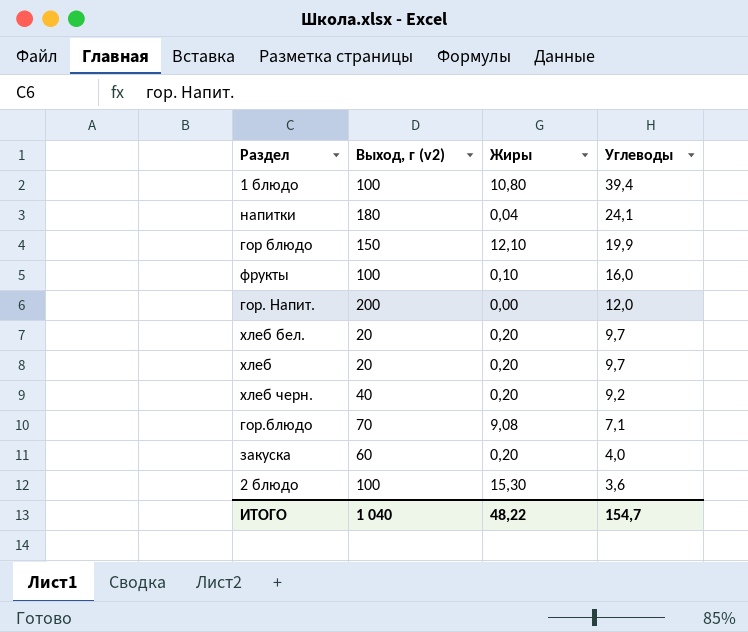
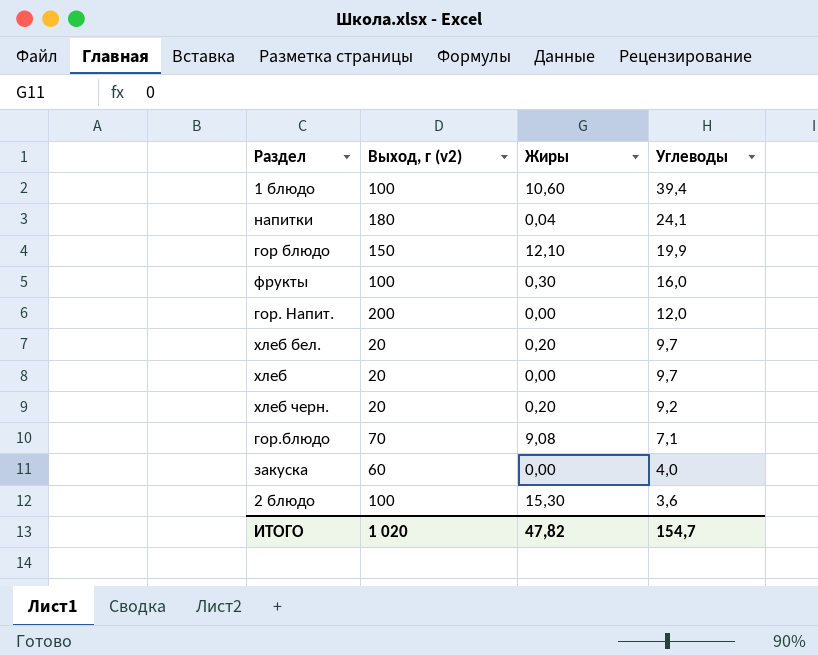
1 блюдо | Жиры: 10,80 -> 10,60
фрукты | Жиры: 0,10 -> 0,30
хлеб | Жиры: 0,20 -> 0,00
хлеб черн. | Выход, г (v2): 40 -> 20
закуска | Жиры: 0,20 -> 0,00
ИТОГО | Выход, г (v2): 1 040 -> 1 020
ИТОГО | Жиры: 48,22 -> 47,82

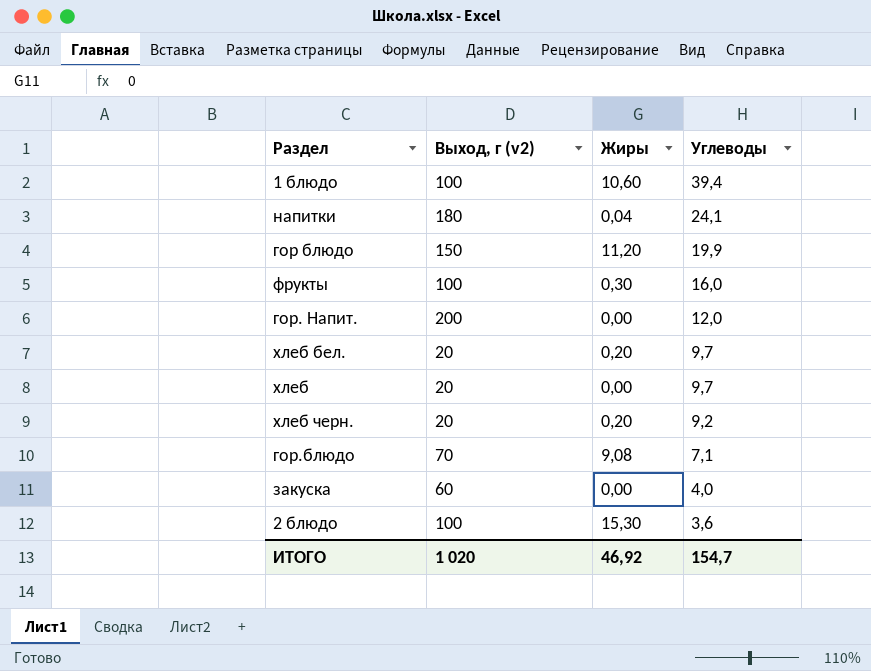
гор блюдо | Жиры: 12,10 -> 11,20
ИТОГО | Жиры: 47,82 -> 46,92

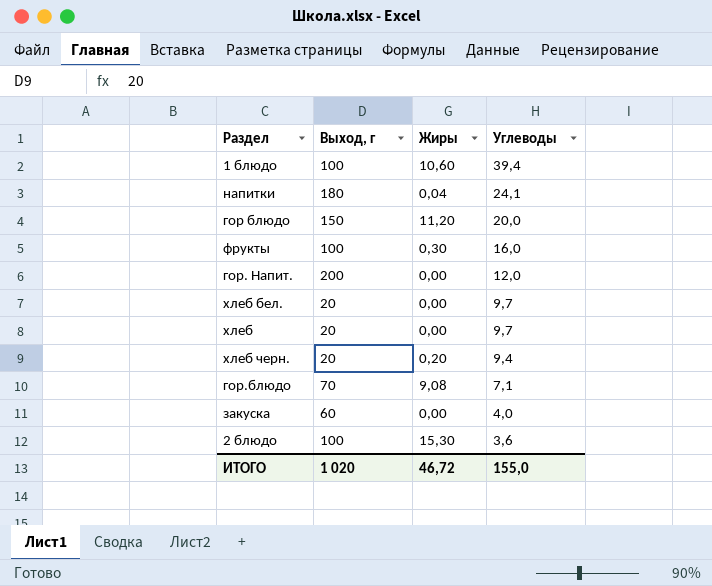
column name: Выход, г (v2) -> Выход, г
гор блюдо | Углеводы: 19,9 -> 20,0
хлеб бел. | Жиры: 0,20 -> 0,00
хлеб черн. | Углеводы: 9,2 -> 9,4
ИТОГО | Жиры: 46,92 -> 46,72
ИТОГО | Углеводы: 154,7 -> 155,0

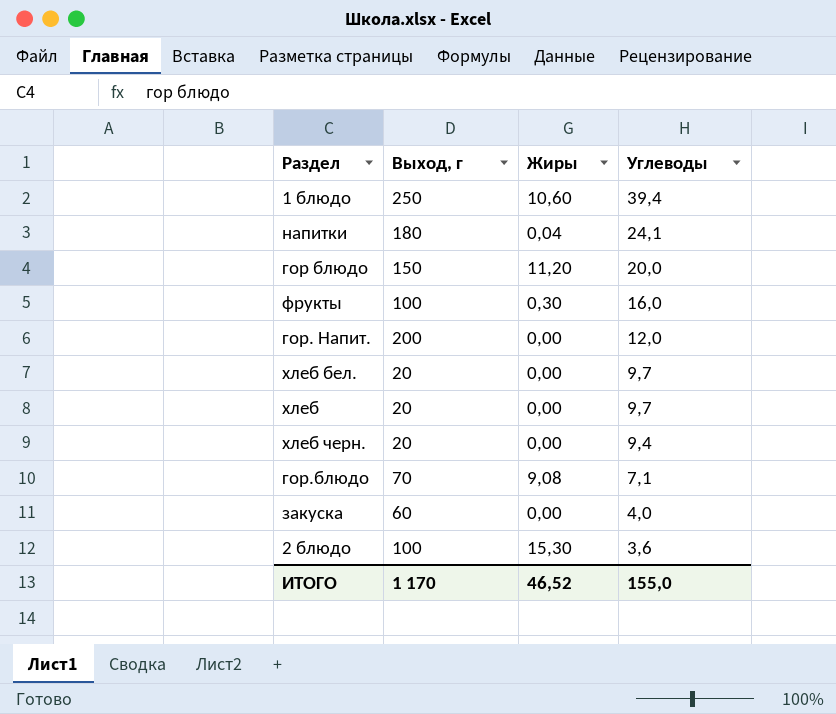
1 блюдо | Выход, г: 100 -> 250
хлеб черн. | Жиры: 0,20 -> 0,00
ИТОГО | Выход, г: 1 020 -> 1 170
ИТОГО | Жиры: 46,72 -> 46,52

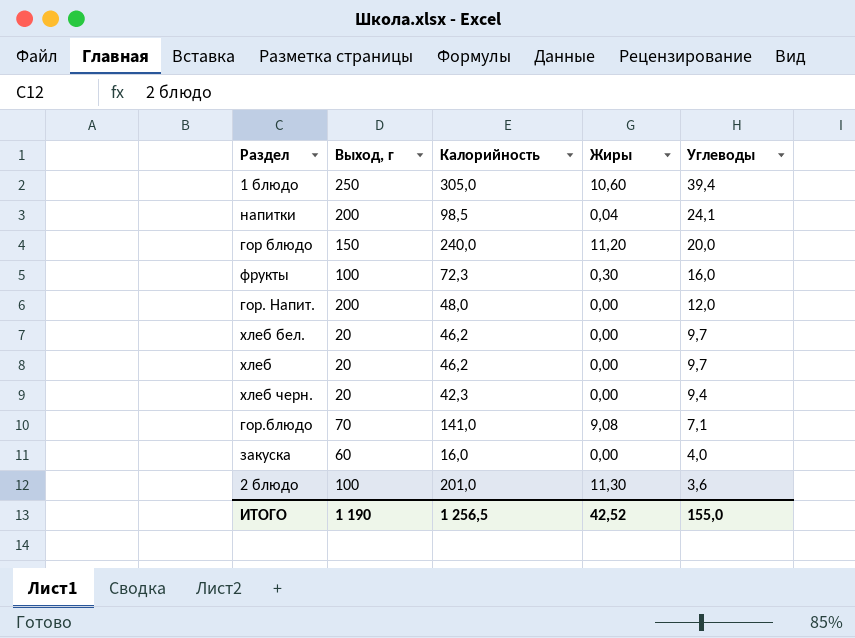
column Калорийность | position: none -> 3
напитки | Выход, г: 180 -> 200
2 блюдо | Жиры: 15,30 -> 11,30
ИТОГО | Выход, г: 1 170 -> 1 190
ИТОГО | Жиры: 46,52 -> 42,52

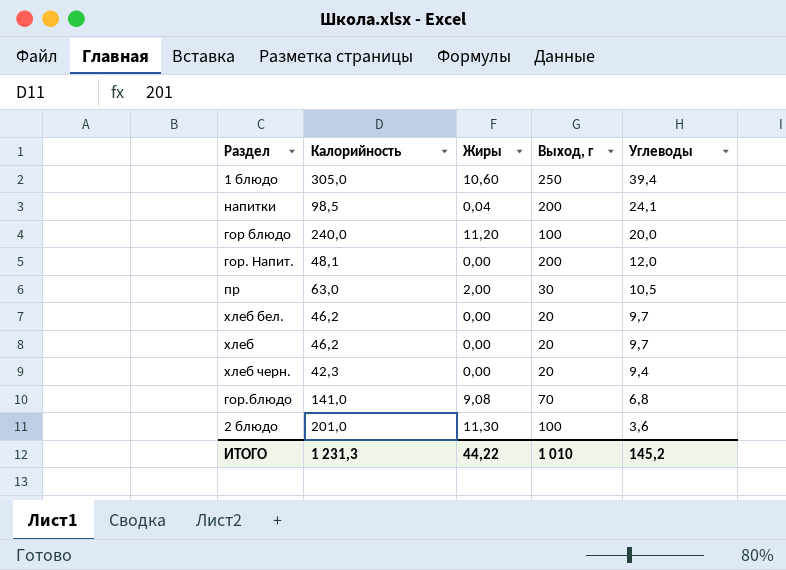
column Выход, г | position: 2 -> 4
row фрукты: 100 | 72,3 | 0,30 | 16,0 -> none
row закуска: 60 | 16,0 | 0,00 | 4,0 -> none
гор блюдо | Выход, г: 150 -> 100
гор. Напит. | Калорийность: 48,0 -> 48,1
row пр: none -> 63,0 | 2,00 | 30 | 10,5
гор.блюдо | Углеводы: 7,1 -> 6,8
ИТОГО | Калорийность: 1 256,5 -> 1 231,3
ИТОГО | Жиры: 42,52 -> 44,22
ИТОГО | Выход, г: 1 190 -> 1 010
ИТОГО | Углеводы: 155,0 -> 145,2

